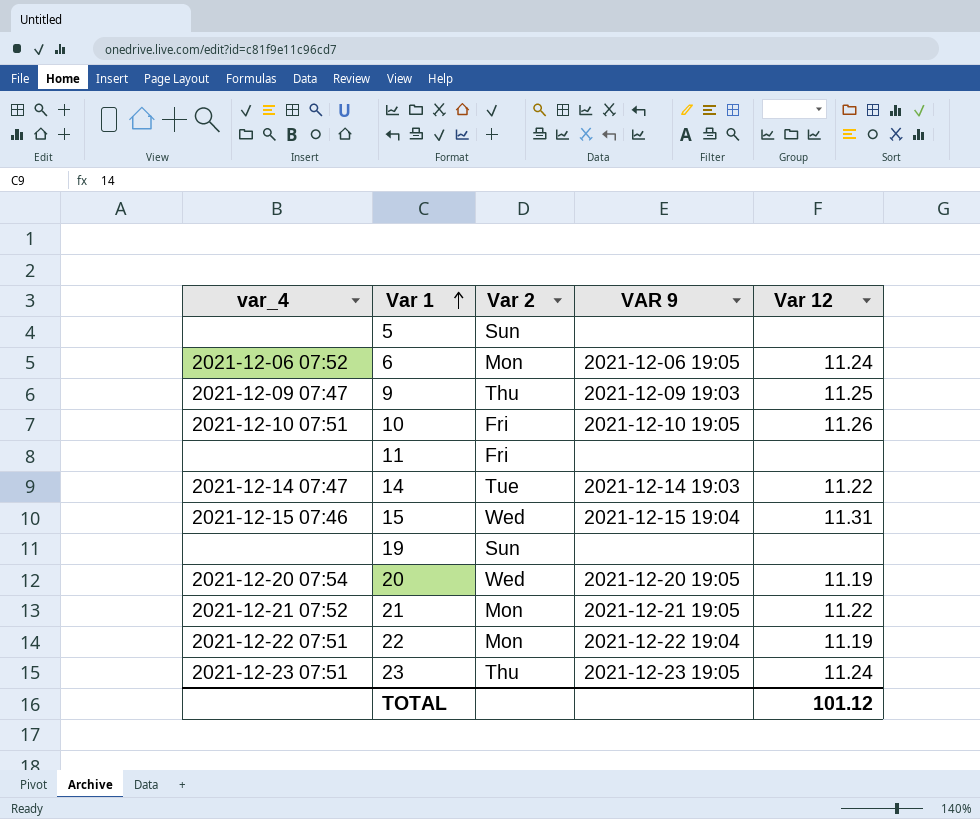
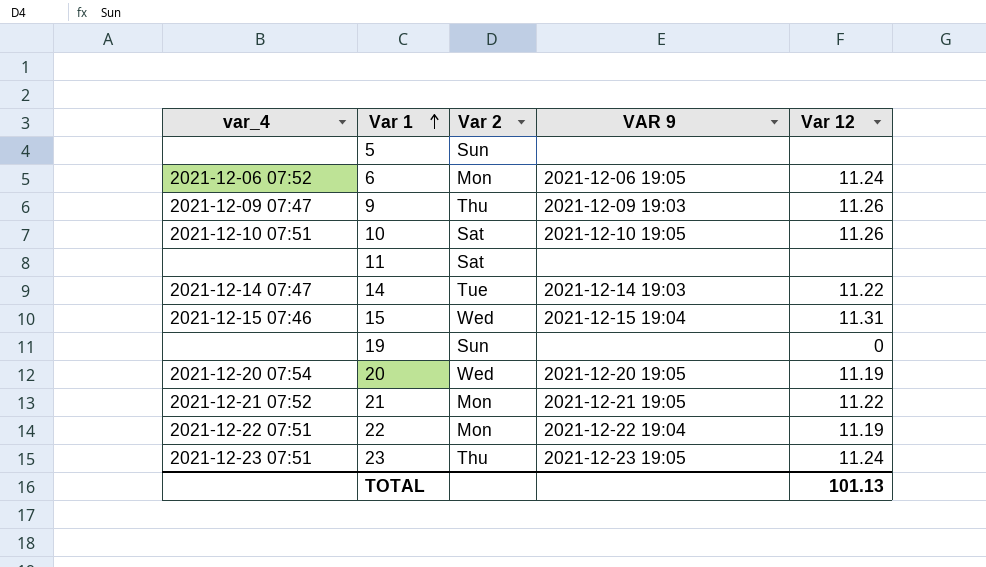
9 | Var 12: 11.25 -> 11.26
10 | Var 2: Fri -> Sat
11 | Var 2: Fri -> Sat
19 | Var 12: none -> 0
TOTAL | Var 12: 101.12 -> 101.13

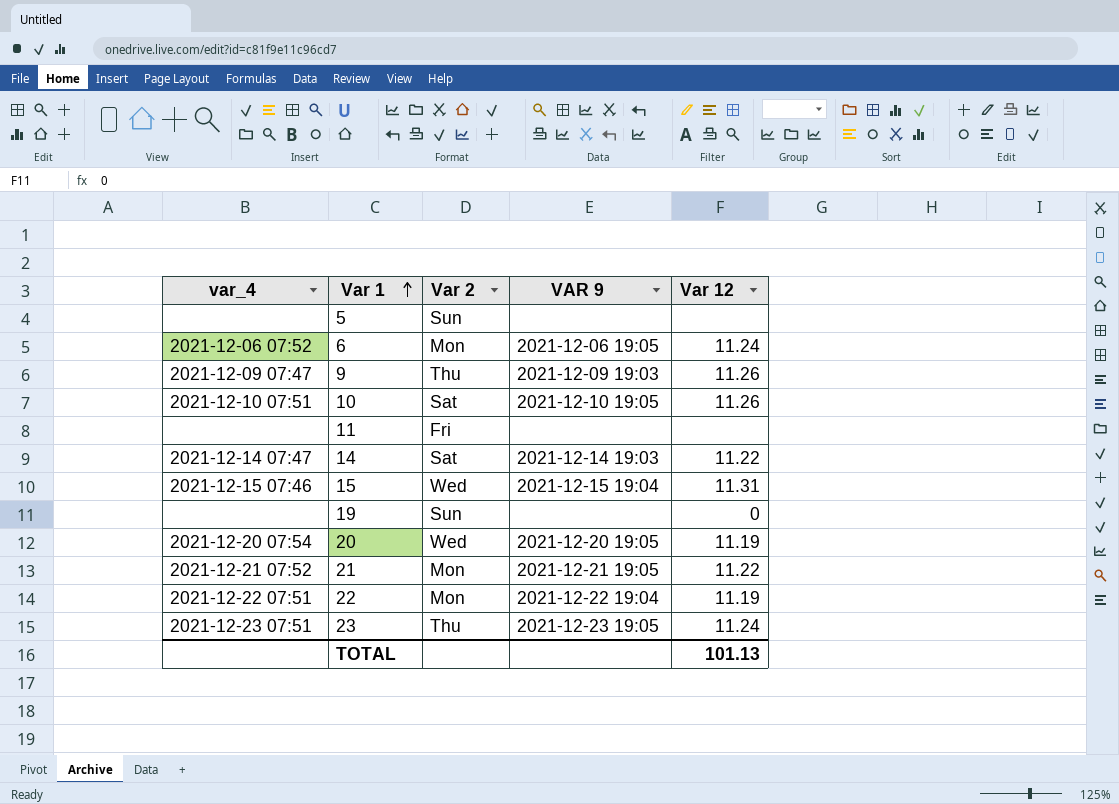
11 | Var 2: Sat -> Fri
14 | Var 2: Tue -> Sat

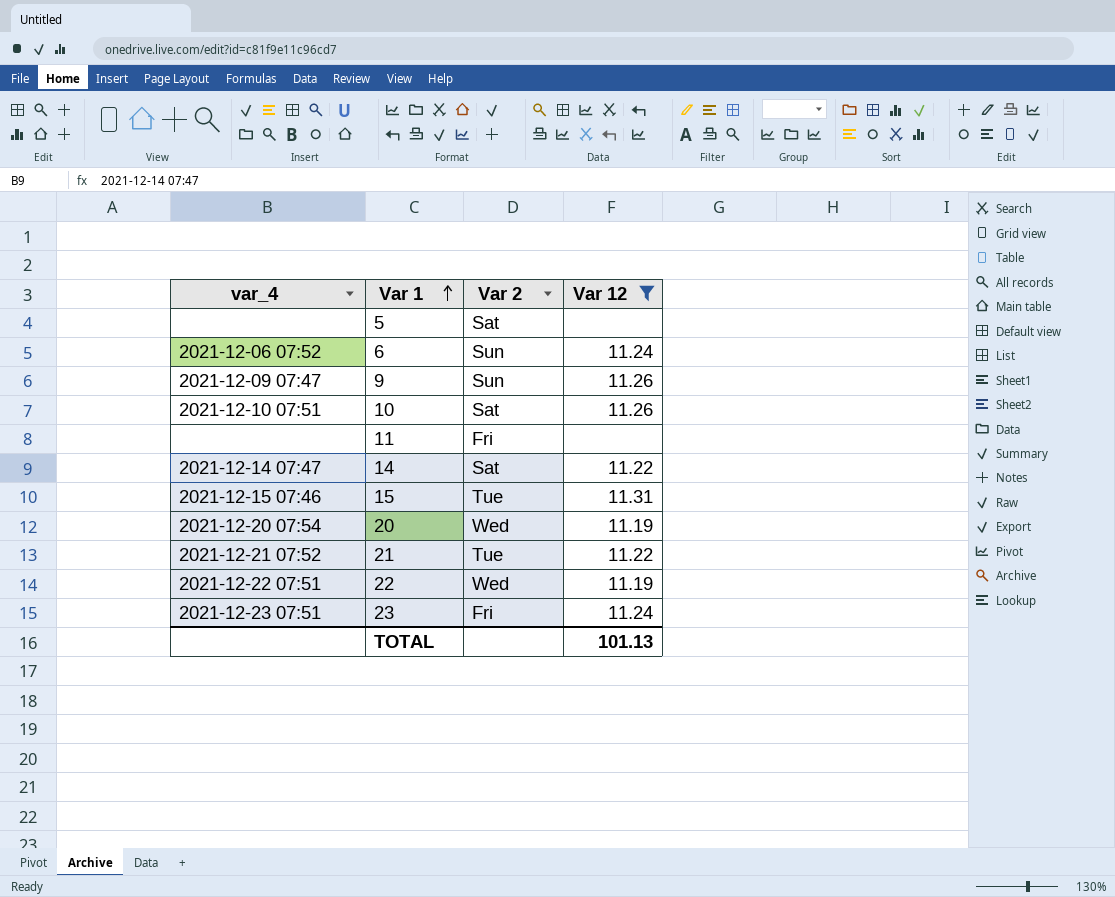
filter: none -> Var 12 != 0
column VAR 9 | position: 4 -> none
5 | Var 2: Sun -> Sat
6 | Var 2: Mon -> Sun
9 | Var 2: Thu -> Sun
15 | Var 2: Wed -> Tue
21 | Var 2: Mon -> Tue
22 | Var 2: Mon -> Wed
23 | Var 2: Thu -> Fri

